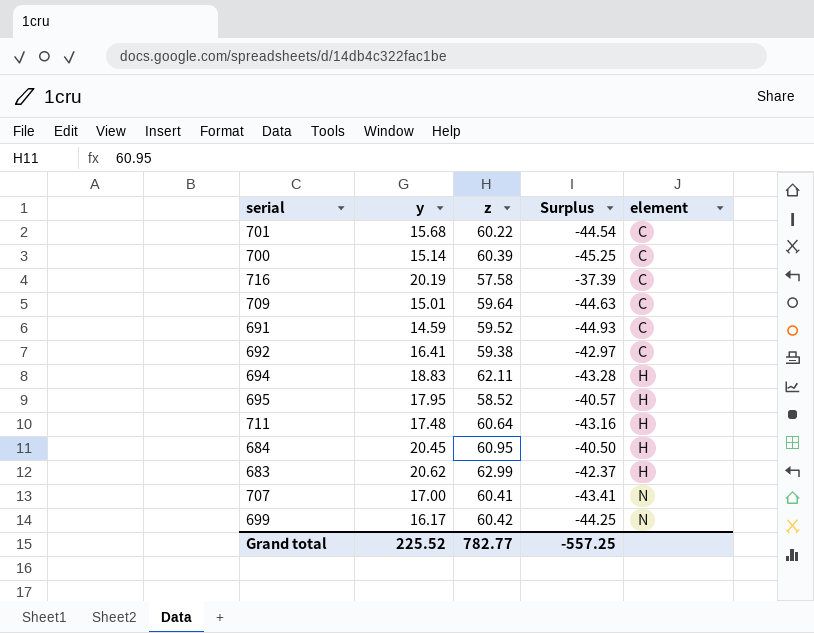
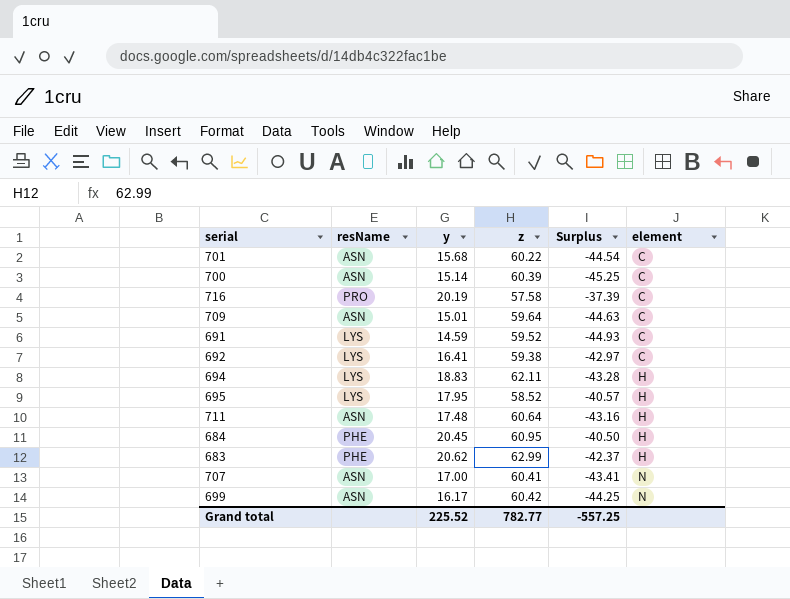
column resName | position: none -> 2

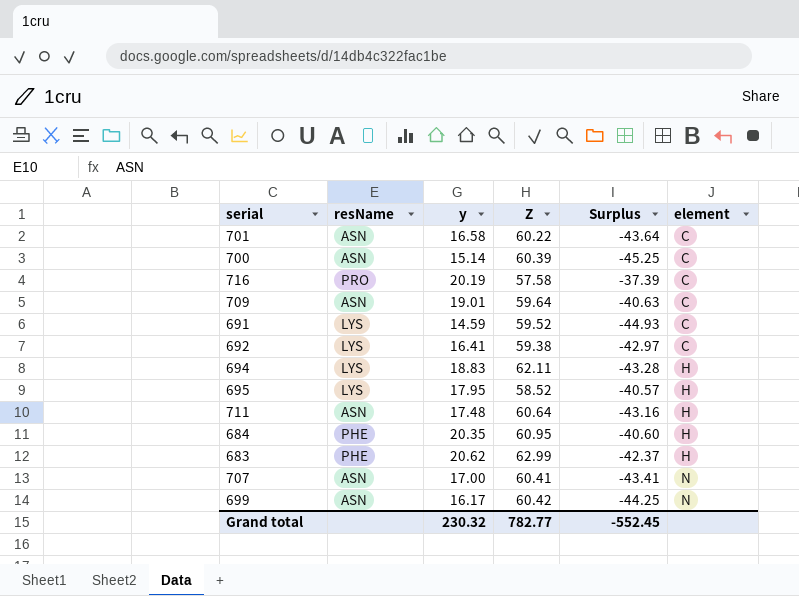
column name: z -> Z
701 | y: 15.68 -> 16.58
701 | Surplus: -44.54 -> -43.64
709 | y: 15.01 -> 19.01
709 | Surplus: -44.63 -> -40.63
684 | y: 20.45 -> 20.35
684 | Surplus: -40.50 -> -40.60
Grand total | y: 225.52 -> 230.32
Grand total | Surplus: -557.25 -> -552.45

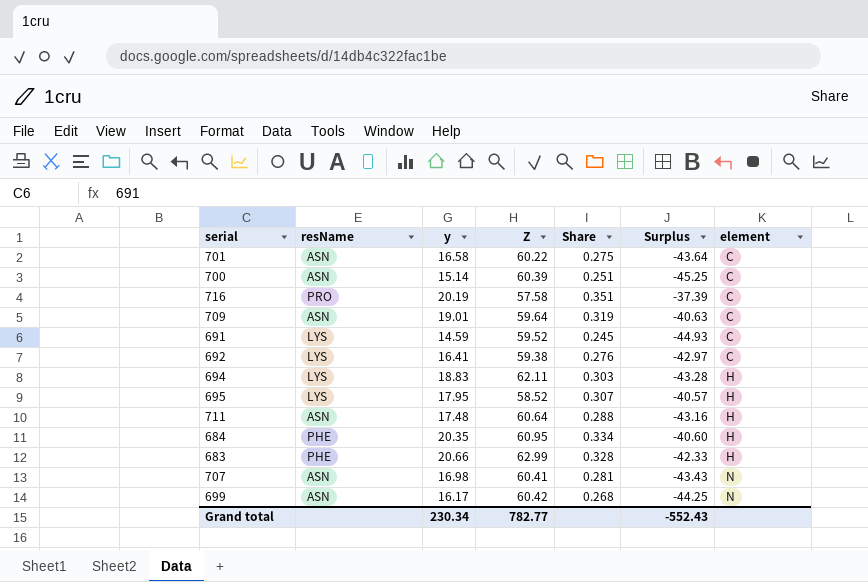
column Share | formula: none -> [y] / [Z]
683 | y: 20.62 -> 20.66
683 | Surplus: -42.37 -> -42.33
707 | y: 17.00 -> 16.98
707 | Surplus: -43.41 -> -43.43
Grand total | y: 230.32 -> 230.34
Grand total | Surplus: -552.45 -> -552.43

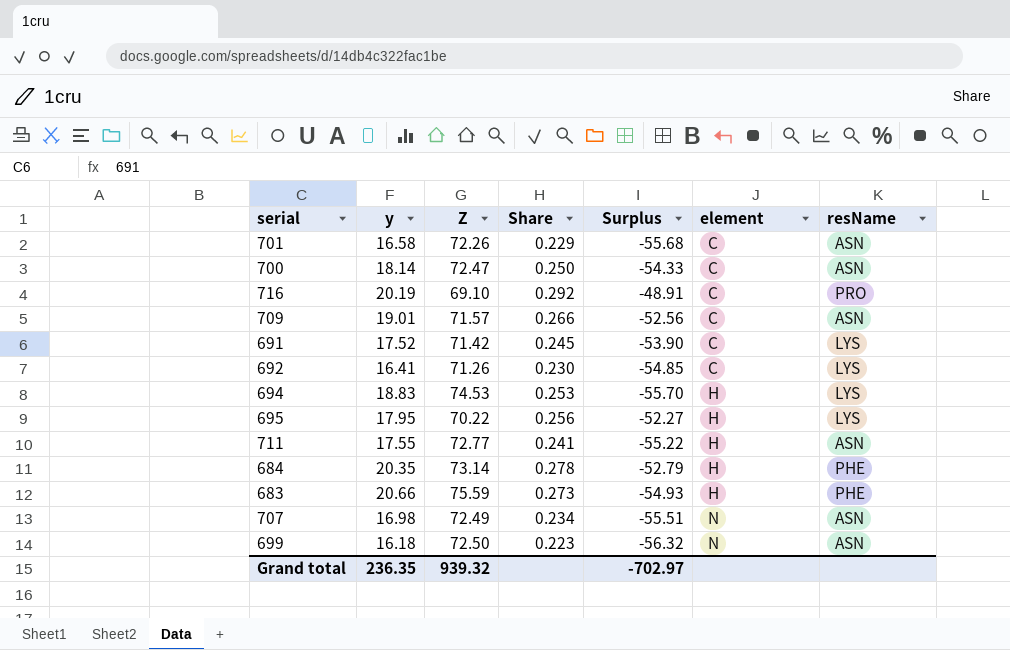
column resName | position: 2 -> 7
701 | Z: 60.22 -> 72.26
701 | Share: 0.275 -> 0.229
701 | Surplus: -43.64 -> -55.68
700 | y: 15.14 -> 18.14
700 | Z: 60.39 -> 72.47
700 | Share: 0.251 -> 0.250
700 | Surplus: -45.25 -> -54.33
716 | Z: 57.58 -> 69.10
716 | Share: 0.351 -> 0.292
716 | Surplus: -37.39 -> -48.91
709 | Z: 59.64 -> 71.57
709 | Share: 0.319 -> 0.266
709 | Surplus: -40.63 -> -52.56
691 | y: 14.59 -> 17.52
691 | Z: 59.52 -> 71.42
691 | Surplus: -44.93 -> -53.90
692 | Z: 59.38 -> 71.26
692 | Share: 0.276 -> 0.230
692 | Surplus: -42.97 -> -54.85
694 | Z: 62.11 -> 74.53
694 | Share: 0.303 -> 0.253
694 | Surplus: -43.28 -> -55.70
695 | Z: 58.52 -> 70.22
695 | Share: 0.307 -> 0.256
695 | Surplus: -40.57 -> -52.27
711 | y: 17.48 -> 17.55
711 | Z: 60.64 -> 72.77
711 | Share: 0.288 -> 0.241
711 | Surplus: -43.16 -> -55.22
684 | Z: 60.95 -> 73.14
684 | Share: 0.334 -> 0.278
684 | Surplus: -40.60 -> -52.79
683 | Z: 62.99 -> 75.59
683 | Share: 0.328 -> 0.273
683 | Surplus: -42.33 -> -54.93
707 | Z: 60.41 -> 72.49
707 | Share: 0.281 -> 0.234
707 | Surplus: -43.43 -> -55.51
699 | y: 16.17 -> 16.18
699 | Z: 60.42 -> 72.50
699 | Share: 0.268 -> 0.223
699 | Surplus: -44.25 -> -56.32
Grand total | y: 230.34 -> 236.35
Grand total | Z: 782.77 -> 939.32
Grand total | Surplus: -552.43 -> -702.97

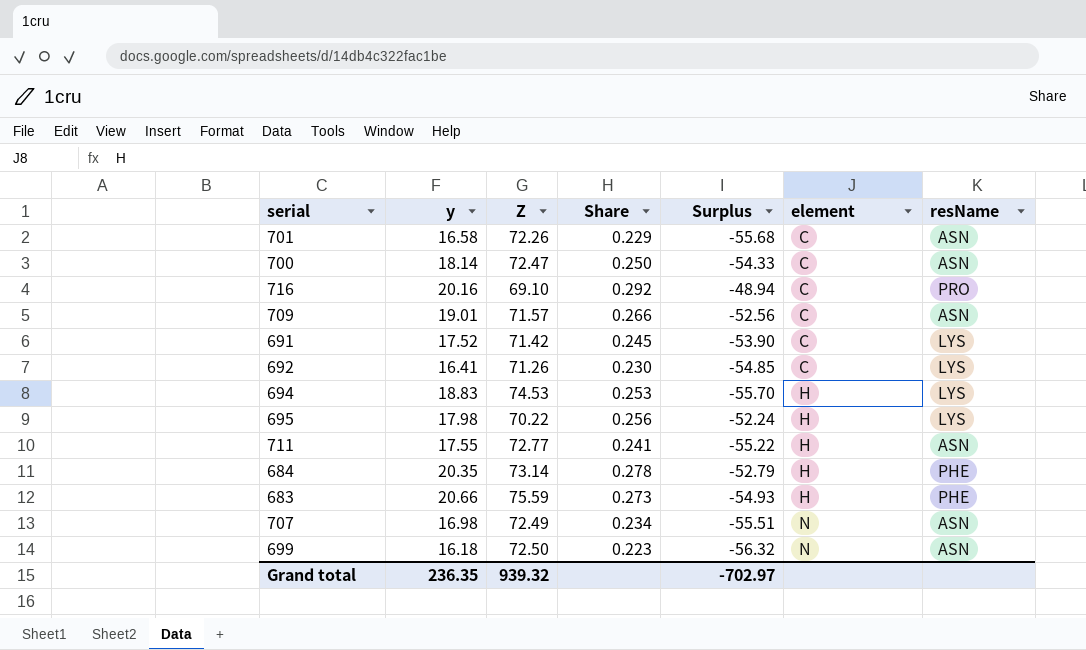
716 | y: 20.19 -> 20.16
716 | Surplus: -48.91 -> -48.94
695 | y: 17.95 -> 17.98
695 | Surplus: -52.27 -> -52.24

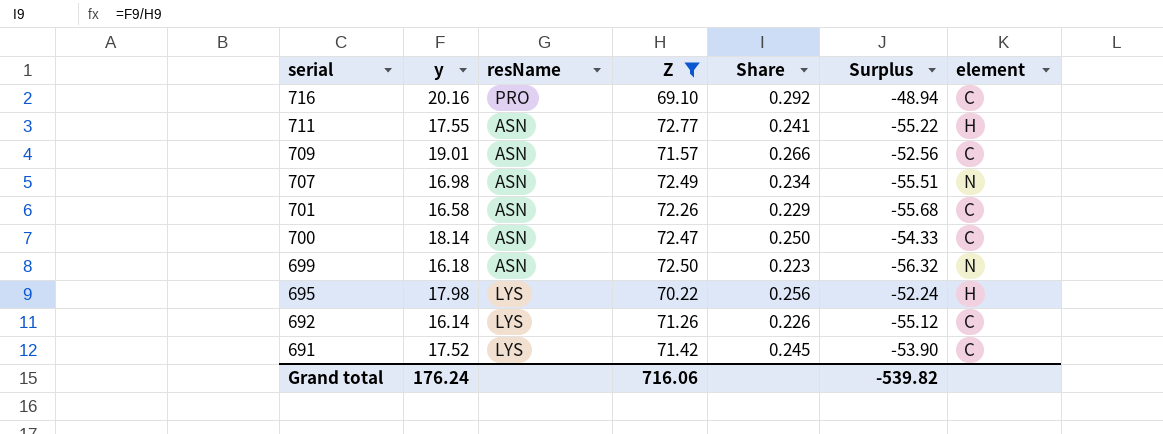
filter: none -> Z <= 72.77
row order: element ascending -> serial descending
column resName | position: 7 -> 3
692 | y: 16.41 -> 16.14
692 | Share: 0.230 -> 0.226
692 | Surplus: -54.85 -> -55.12
Grand total | y: 236.35 -> 176.24
Grand total | Z: 939.32 -> 716.06
Grand total | Surplus: -702.97 -> -539.82

